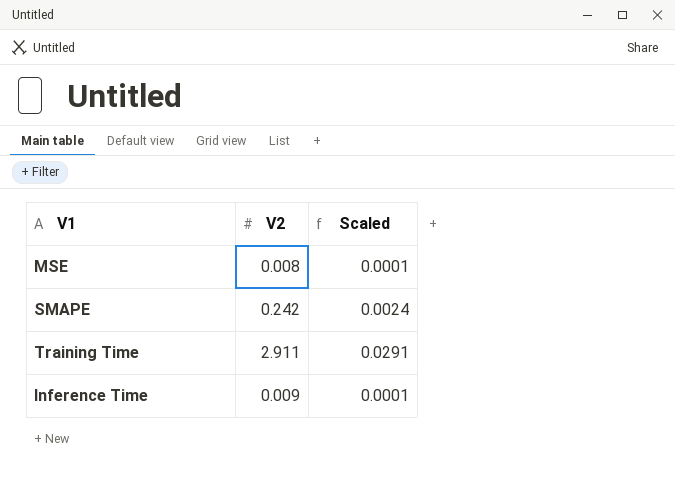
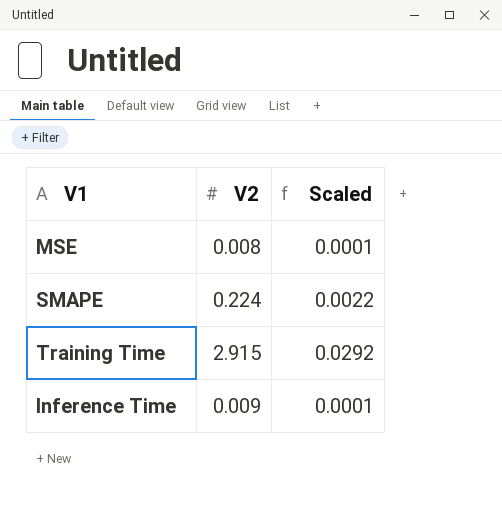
SMAPE | V2: 0.242 -> 0.224
SMAPE | Scaled: 0.0024 -> 0.0022
Training Time | V2: 2.911 -> 2.915
Training Time | Scaled: 0.0291 -> 0.0292

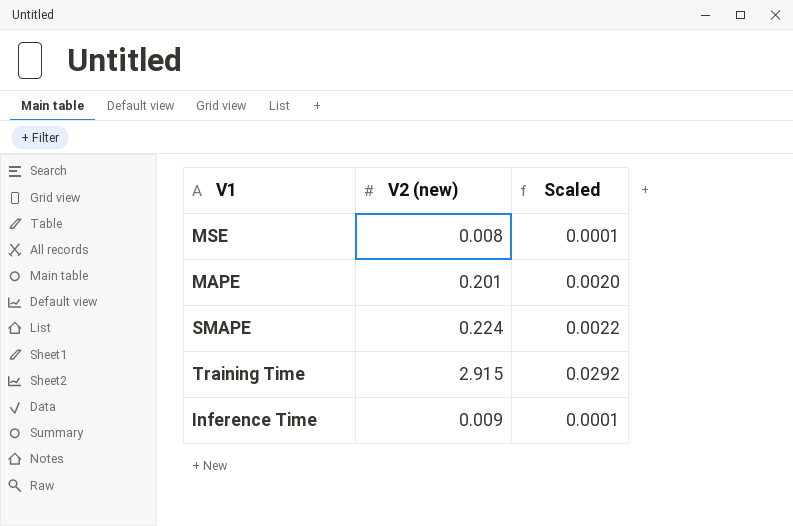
column name: V2 -> V2 (new)
row MAPE: none -> 0.201 | 0.0020

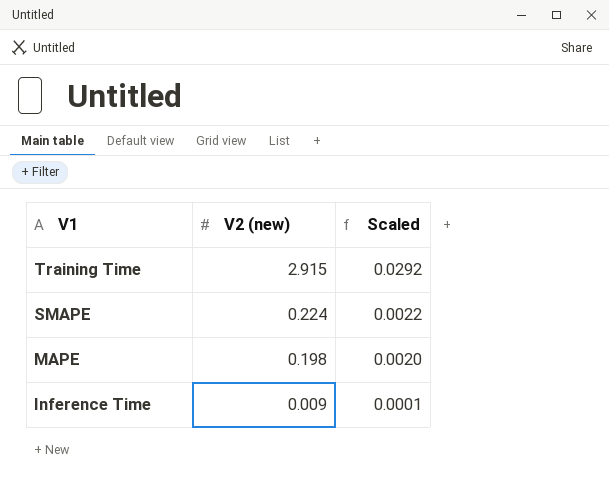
row order: none -> V1 descending
row MSE: 0.008 | 0.0001 -> none
MAPE | V2 (new): 0.201 -> 0.198

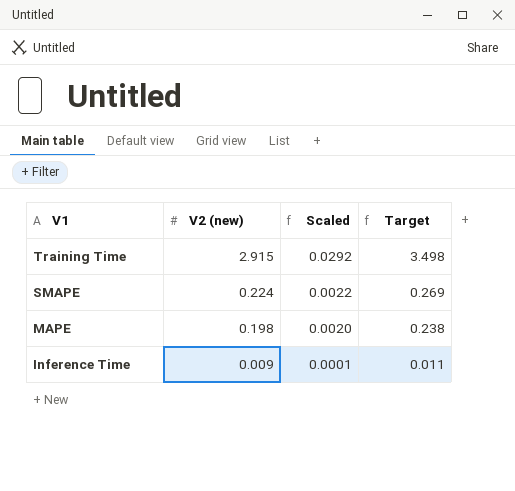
column Target | formula: none -> [V2 (new)] * 1.2

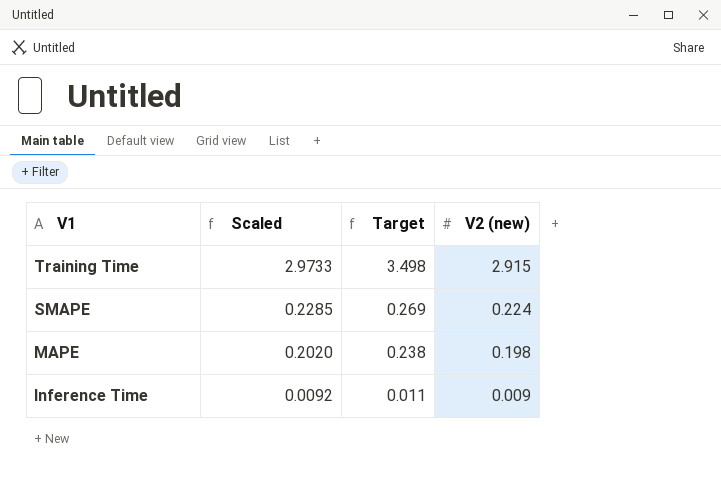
column Scaled | formula: [V2 (new)] * 0.01 -> [V2 (new)] * 1.02
column V2 (new) | position: 2 -> 4

